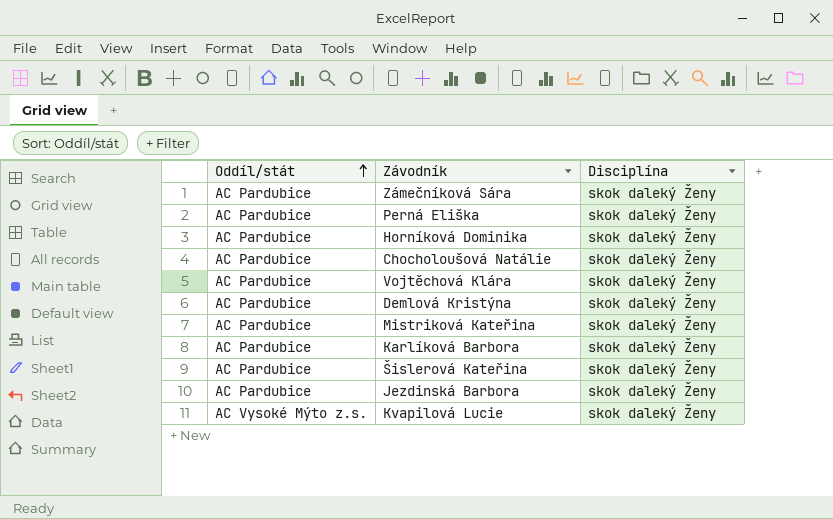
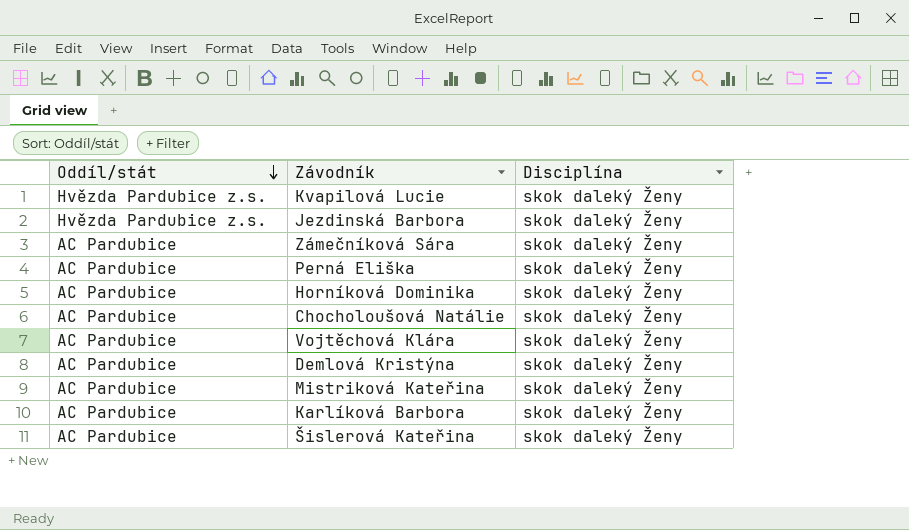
row order: Oddíl/stát ascending -> Oddíl/stát descending
Kvapilová Lucie | Oddíl/stát: AC Vysoké Mýto z.s. -> Hvězda Pardubice z.s.
Jezdinská Barbora | Oddíl/stát: AC Pardubice -> Hvězda Pardubice z.s.

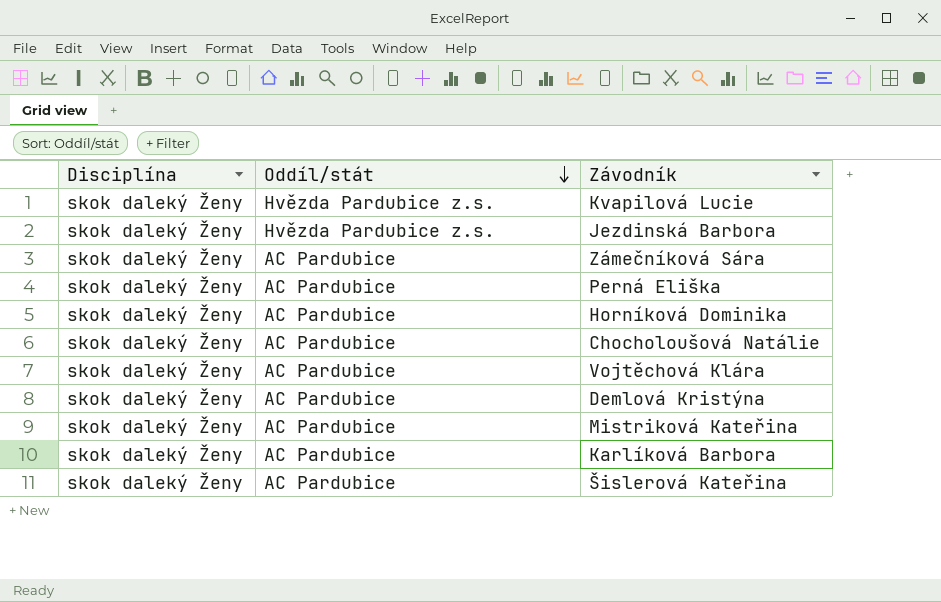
column Disciplína | position: 3 -> 1

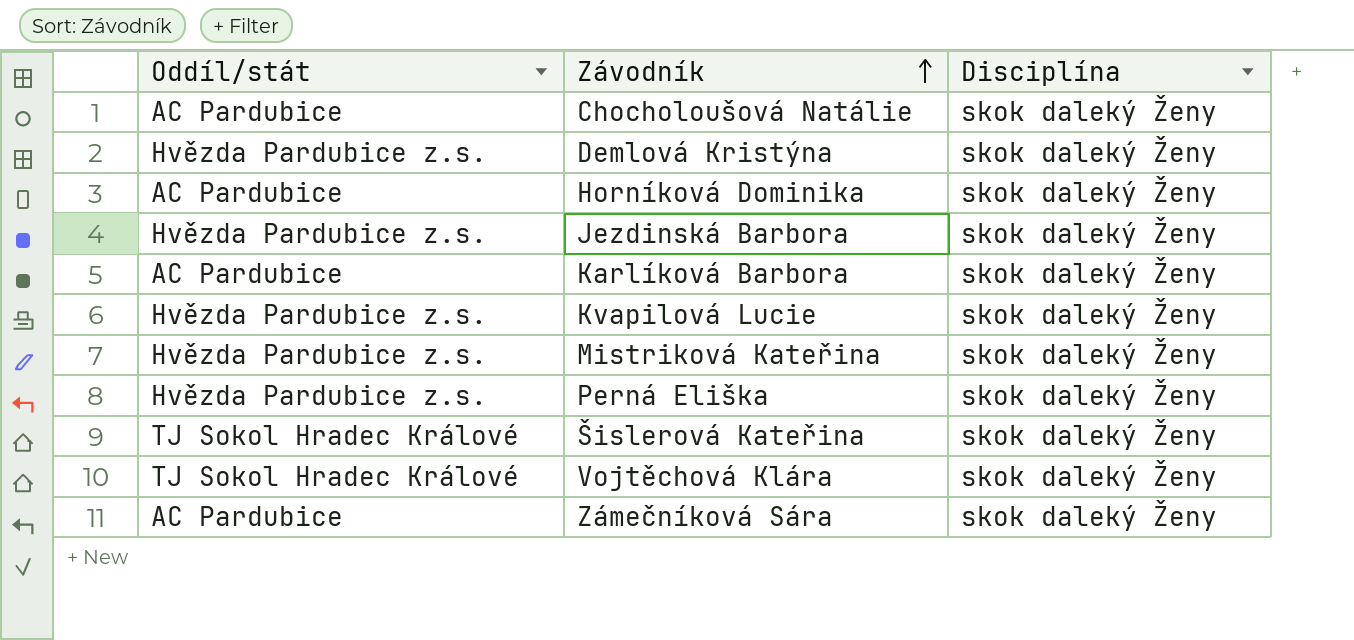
row order: Oddíl/stát descending -> Závodník ascending
column Disciplína | position: 1 -> 3
Demlová Kristýna | Oddíl/stát: AC Pardubice -> Hvězda Pardubice z.s.
Mistriková Kateřina | Oddíl/stát: AC Pardubice -> Hvězda Pardubice z.s.
Perná Eliška | Oddíl/stát: AC Pardubice -> Hvězda Pardubice z.s.
Šislerová Kateřina | Oddíl/stát: AC Pardubice -> TJ Sokol Hradec Králové
Vojtěchová Klára | Oddíl/stát: AC Pardubice -> TJ Sokol Hradec Králové

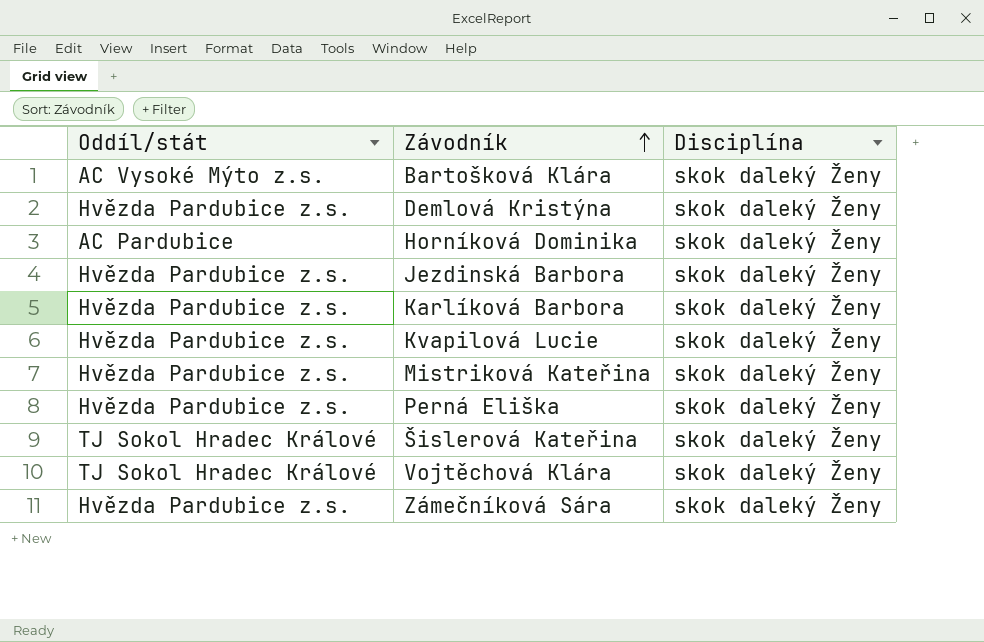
row Chocholoušová Natálie: AC Pardubice | skok daleký Ženy -> none
row Bartošková Klára: none -> AC Vysoké Mýto z.s. | skok daleký Ženy
Karlíková Barbora | Oddíl/stát: AC Pardubice -> Hvězda Pardubice z.s.
Zámečníková Sára | Oddíl/stát: AC Pardubice -> Hvězda Pardubice z.s.

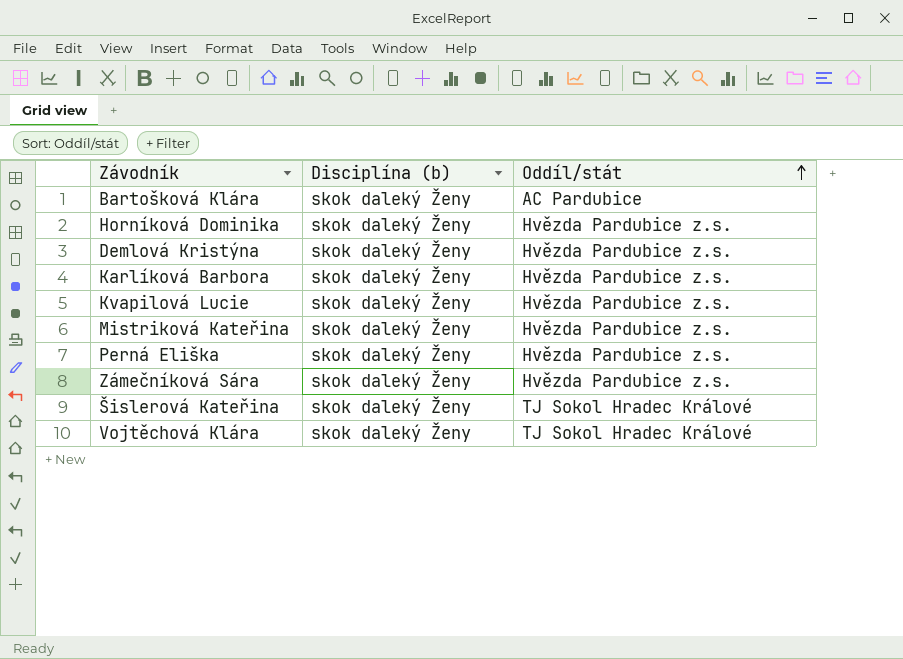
row order: Závodník ascending -> Oddíl/stát ascending
column name: Disciplína -> Disciplína (b)
column Oddíl/stát | position: 1 -> 3
row Jezdinská Barbora: Hvězda Pardubice z.s. | skok daleký Ženy -> none
Bartošková Klára | Oddíl/stát: AC Vysoké Mýto z.s. -> AC Pardubice
Horníková Dominika | Oddíl/stát: AC Pardubice -> Hvězda Pardubice z.s.

